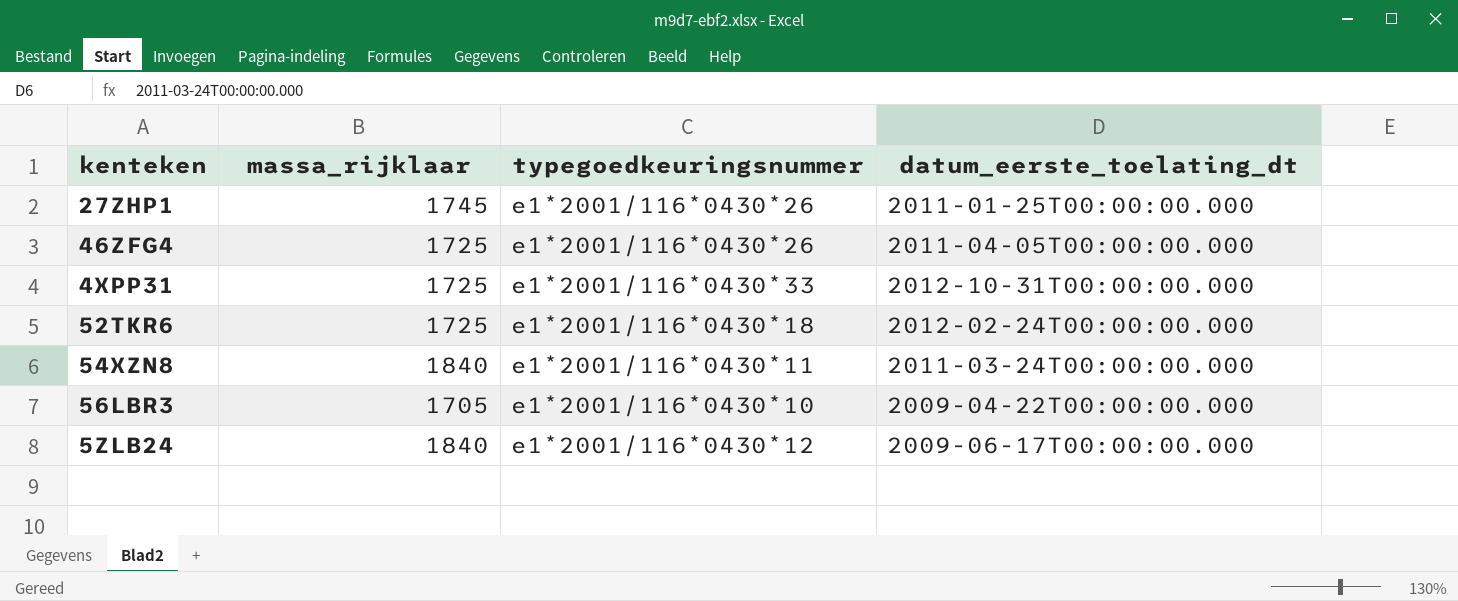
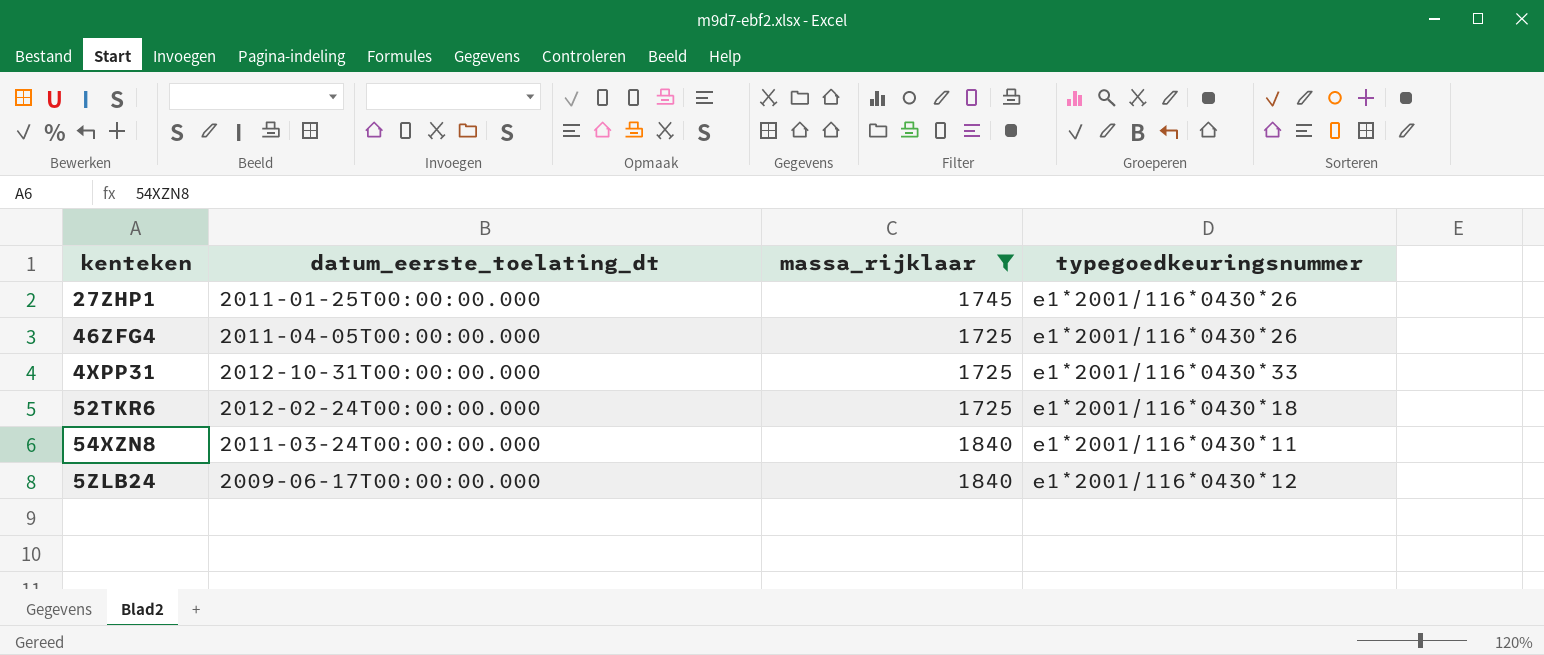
filter: none -> massa_rijklaar != 1705
column datum_eerste_toelating_dt | position: 4 -> 2

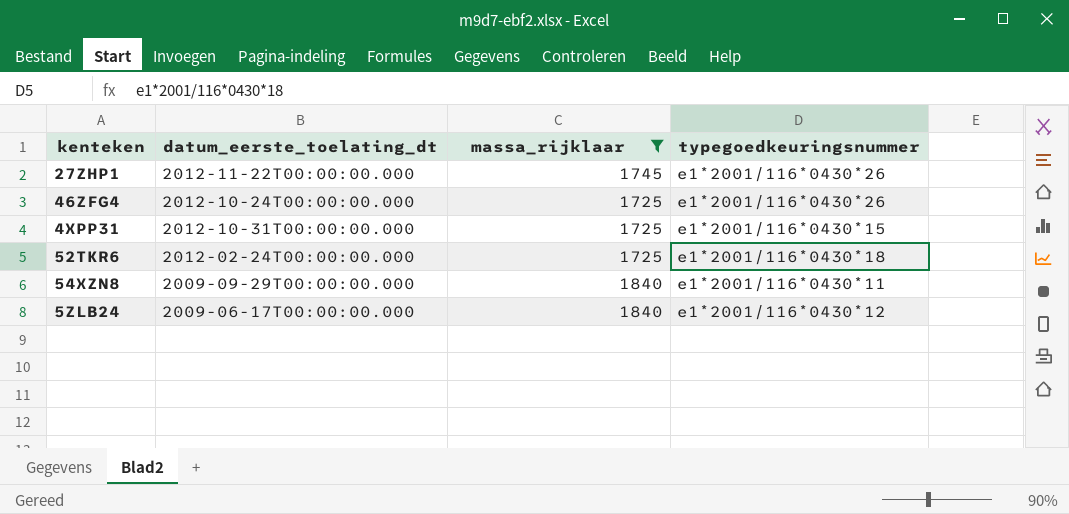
27ZHP1 | datum_eerste_toelating_dt: 2011-01-25T00:00:00.000 -> 2012-11-22T00:00:00.000
46ZFG4 | datum_eerste_toelating_dt: 2011-04-05T00:00:00.000 -> 2012-10-24T00:00:00.000
4XPP31 | typegoedkeuringsnummer: e1*2001/116*0430*33 -> e1*2001/116*0430*15
54XZN8 | datum_eerste_toelating_dt: 2011-03-24T00:00:00.000 -> 2009-09-29T00:00:00.000

